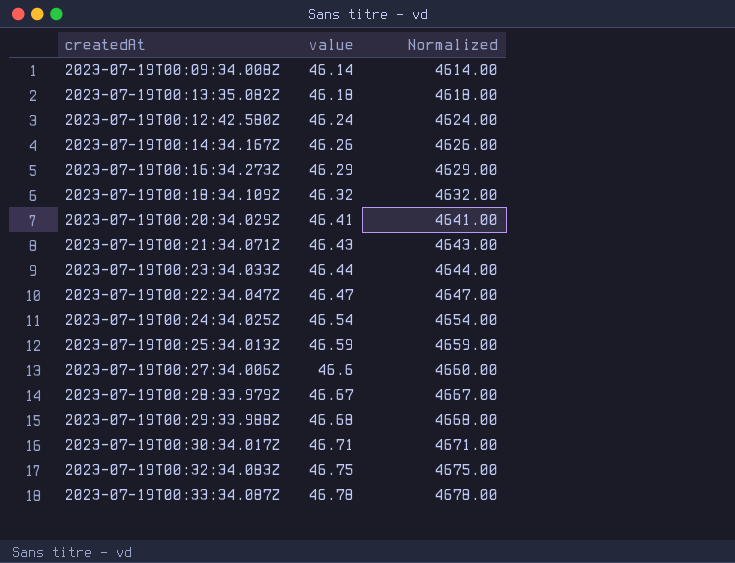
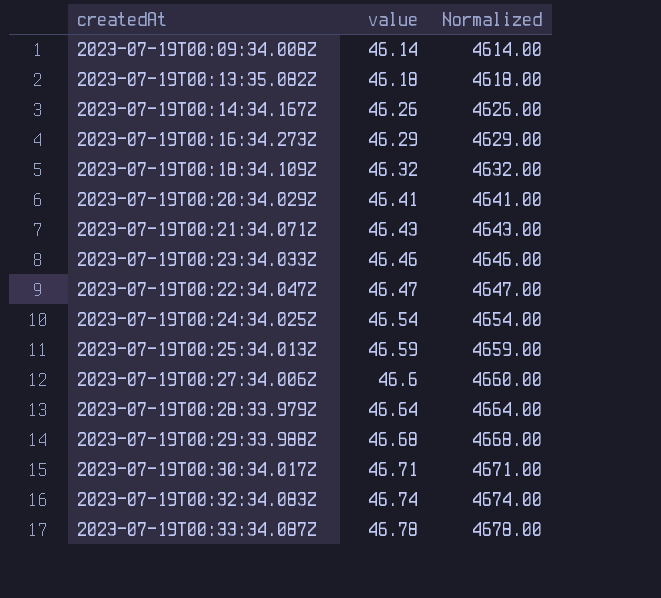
row 2023-07-19T00:12:42.580Z: 46.24 | 4624.00 -> none
2023-07-19T00:23:34.033Z | value: 46.44 -> 46.46
2023-07-19T00:23:34.033Z | Normalized: 4644.00 -> 4646.00
2023-07-19T00:28:33.979Z | value: 46.67 -> 46.64
2023-07-19T00:28:33.979Z | Normalized: 4667.00 -> 4664.00
2023-07-19T00:32:34.083Z | value: 46.75 -> 46.74
2023-07-19T00:32:34.083Z | Normalized: 4675.00 -> 4674.00

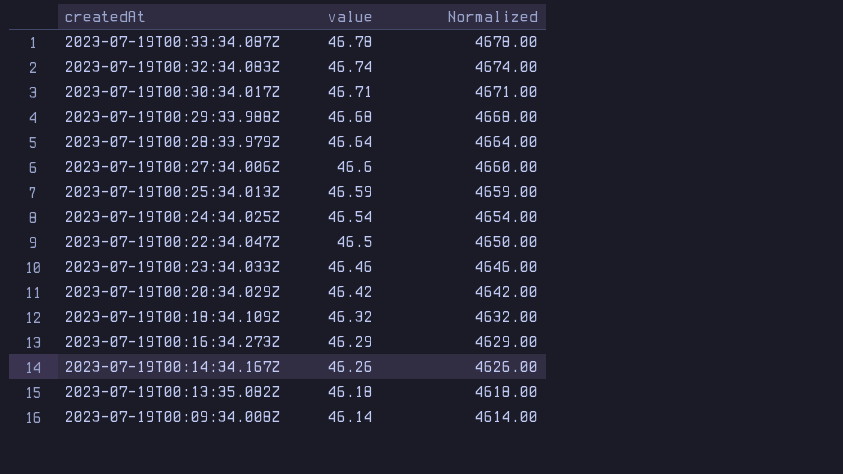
row order: value ascending -> value descending
row 2023-07-19T00:21:34.071Z: 46.43 | 4643.00 -> none
2023-07-19T00:22:34.047Z | value: 46.47 -> 46.5
2023-07-19T00:22:34.047Z | Normalized: 4647.00 -> 4650.00
2023-07-19T00:20:34.029Z | value: 46.41 -> 46.42
2023-07-19T00:20:34.029Z | Normalized: 4641.00 -> 4642.00

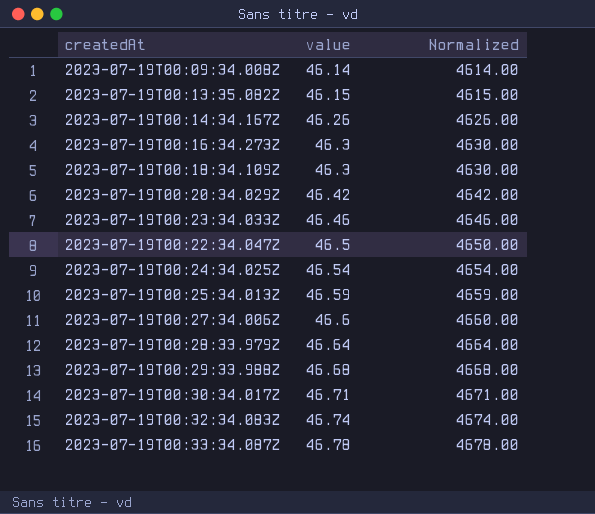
row order: value descending -> value ascending
2023-07-19T00:13:35.082Z | value: 46.18 -> 46.15
2023-07-19T00:13:35.082Z | Normalized: 4618.00 -> 4615.00
2023-07-19T00:16:34.273Z | value: 46.29 -> 46.3
2023-07-19T00:16:34.273Z | Normalized: 4629.00 -> 4630.00
2023-07-19T00:18:34.109Z | value: 46.32 -> 46.3
2023-07-19T00:18:34.109Z | Normalized: 4632.00 -> 4630.00

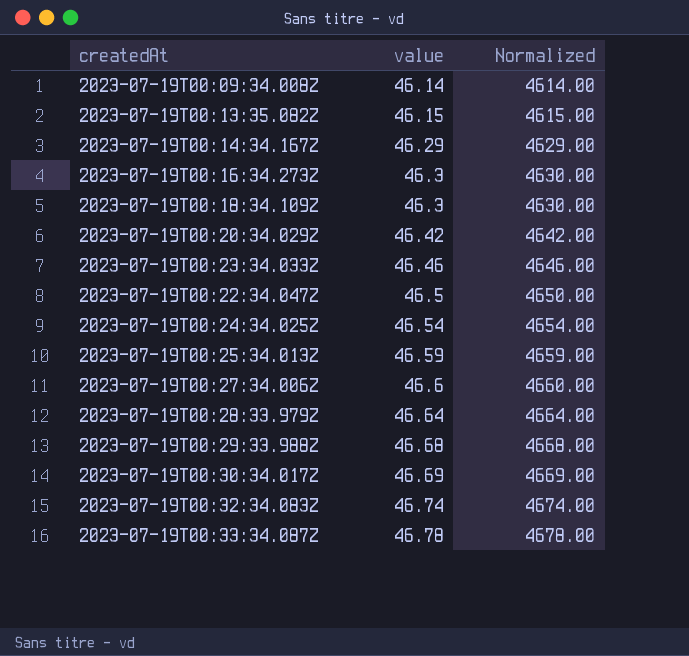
2023-07-19T00:14:34.167Z | value: 46.26 -> 46.29
2023-07-19T00:14:34.167Z | Normalized: 4626.00 -> 4629.00
2023-07-19T00:30:34.017Z | value: 46.71 -> 46.69
2023-07-19T00:30:34.017Z | Normalized: 4671.00 -> 4669.00

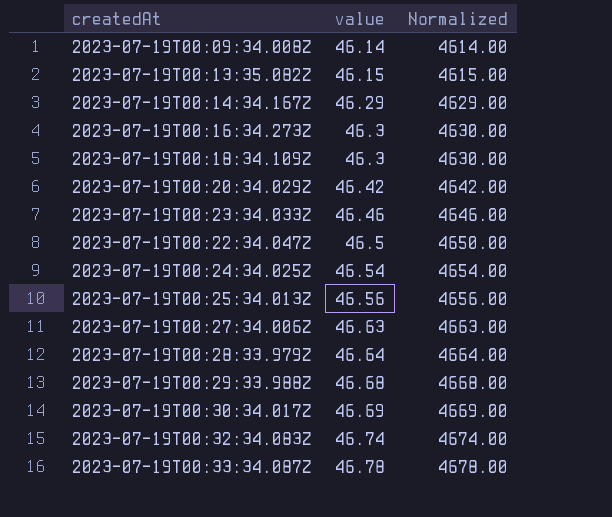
2023-07-19T00:25:34.013Z | value: 46.59 -> 46.56
2023-07-19T00:25:34.013Z | Normalized: 4659.00 -> 4656.00
2023-07-19T00:27:34.006Z | value: 46.6 -> 46.63
2023-07-19T00:27:34.006Z | Normalized: 4660.00 -> 4663.00

